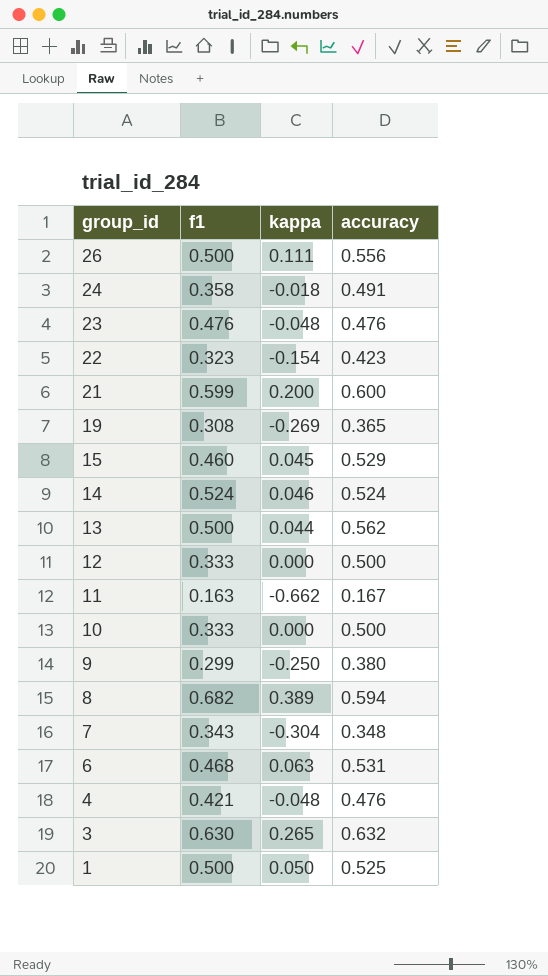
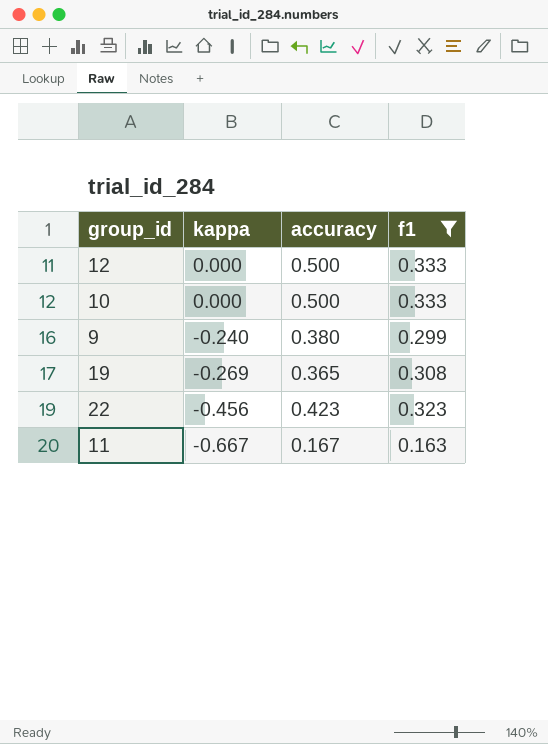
filter: none -> f1 <= 0.333
row order: group_id descending -> kappa descending
column f1 | position: 2 -> 4
9 | kappa: -0.250 -> -0.240
22 | kappa: -0.154 -> -0.456
11 | kappa: -0.662 -> -0.667

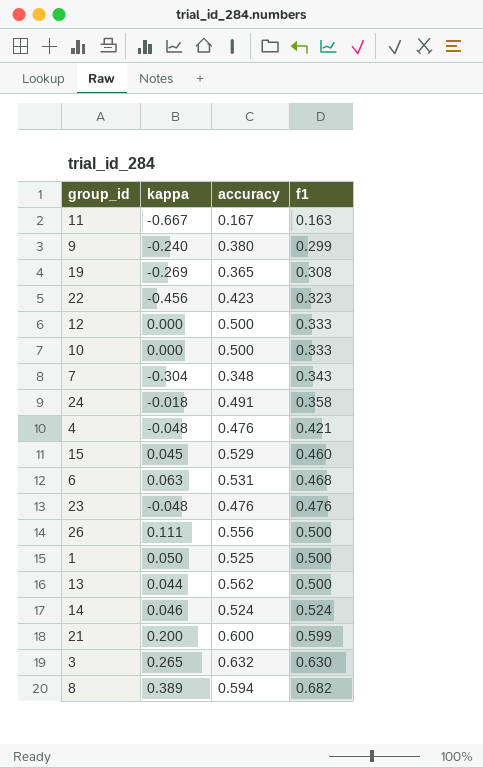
filter: f1 <= 0.333 -> none
row order: kappa descending -> f1 ascending

